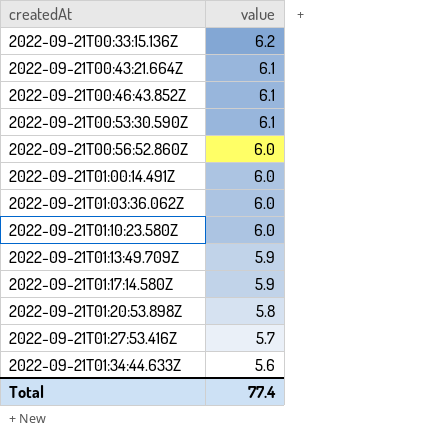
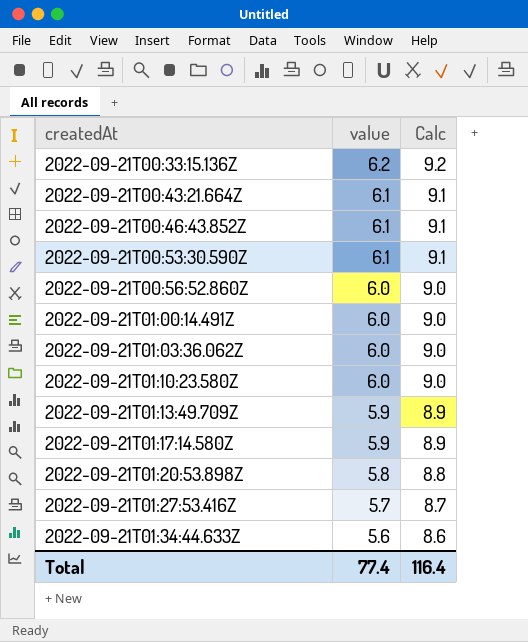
column Calc | formula: none -> [value] + 3

